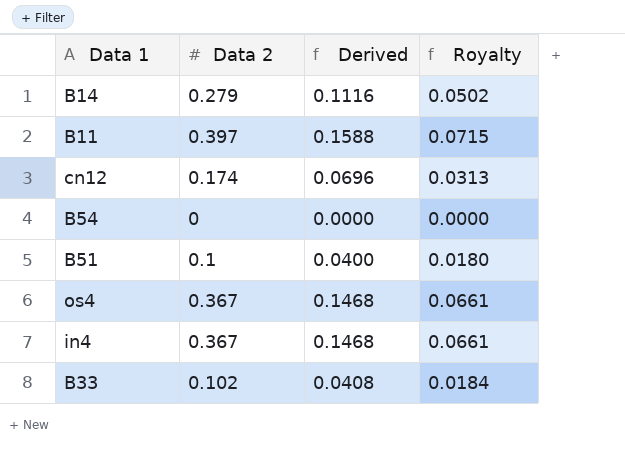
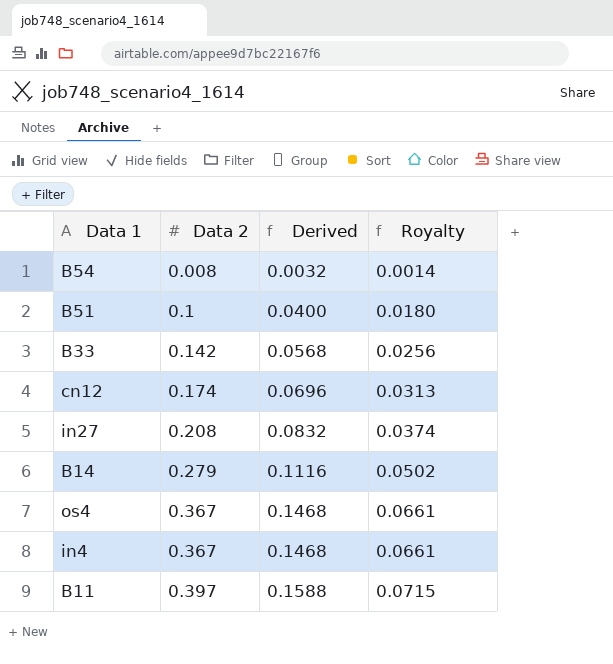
row order: none -> Data 2 ascending
B54 | Data 2: 0 -> 0.008
B54 | Derived: 0.0000 -> 0.0032
B54 | Royalty: 0.0000 -> 0.0014
B33 | Data 2: 0.102 -> 0.142
B33 | Derived: 0.0408 -> 0.0568
B33 | Royalty: 0.0184 -> 0.0256
row in27: none -> 0.208 | 0.0832 | 0.0374

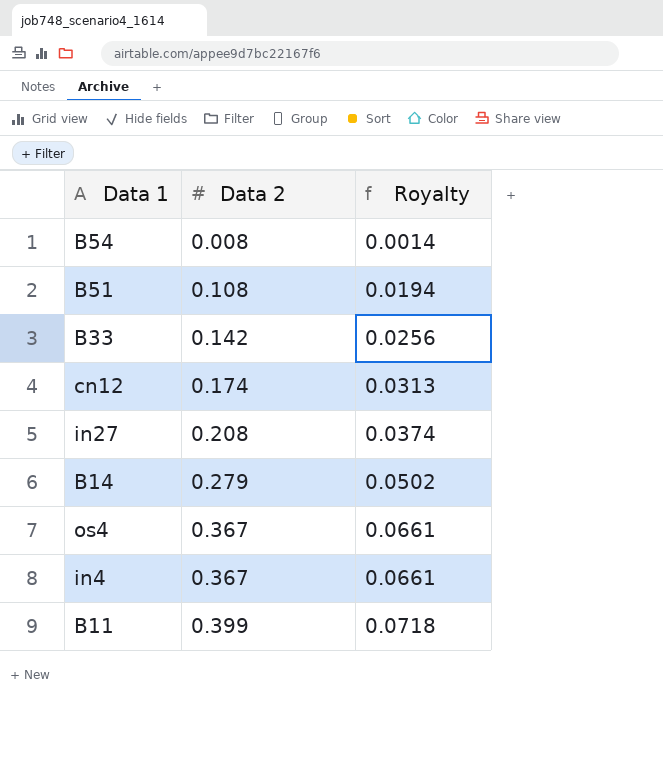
column Derived | formula: [Data 2] * 0.4 -> none
B51 | Data 2: 0.1 -> 0.108
B51 | Royalty: 0.0180 -> 0.0194
B11 | Data 2: 0.397 -> 0.399
B11 | Royalty: 0.0715 -> 0.0718

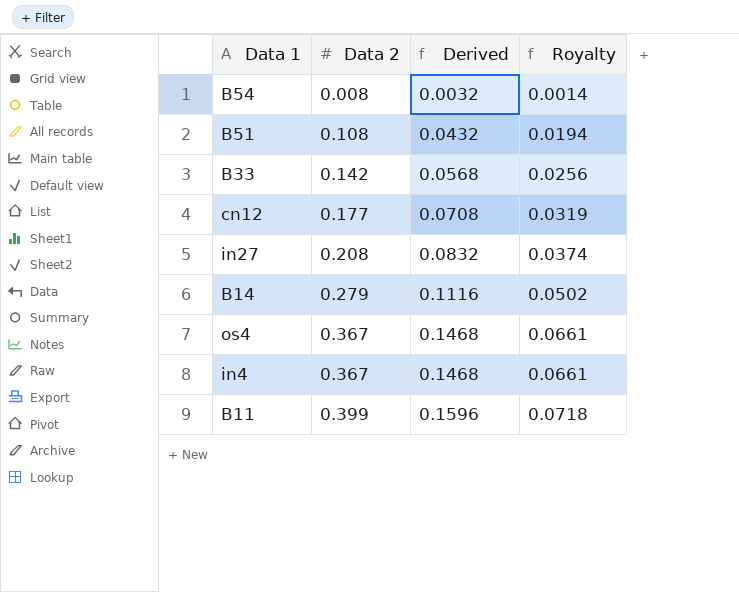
column Derived | formula: none -> [Data 2] * 0.4
cn12 | Data 2: 0.174 -> 0.177
cn12 | Royalty: 0.0313 -> 0.0319

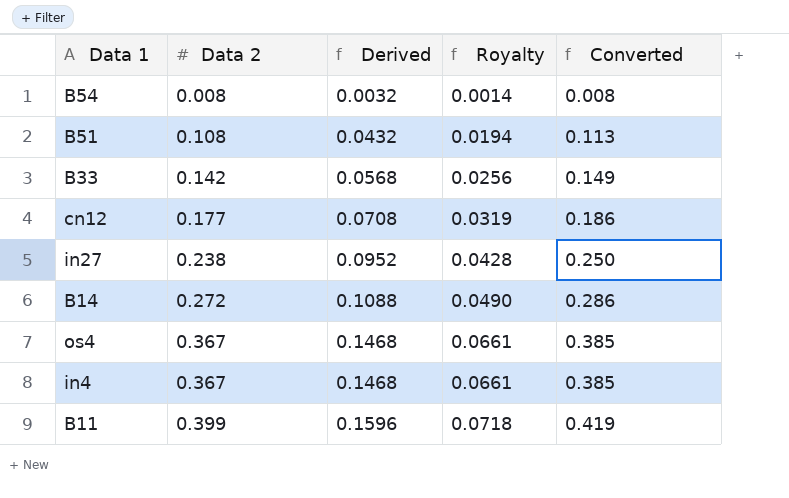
column Converted | formula: none -> [Data 2] * 1.05
in27 | Data 2: 0.208 -> 0.238
in27 | Derived: 0.0832 -> 0.0952
in27 | Royalty: 0.0374 -> 0.0428
B14 | Data 2: 0.279 -> 0.272
B14 | Derived: 0.1116 -> 0.1088
B14 | Royalty: 0.0502 -> 0.0490

